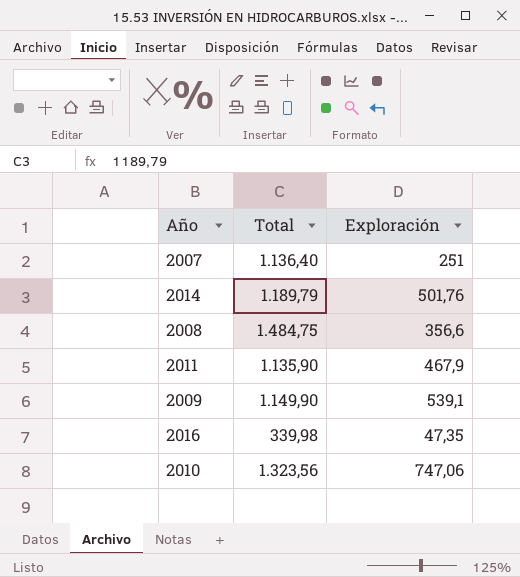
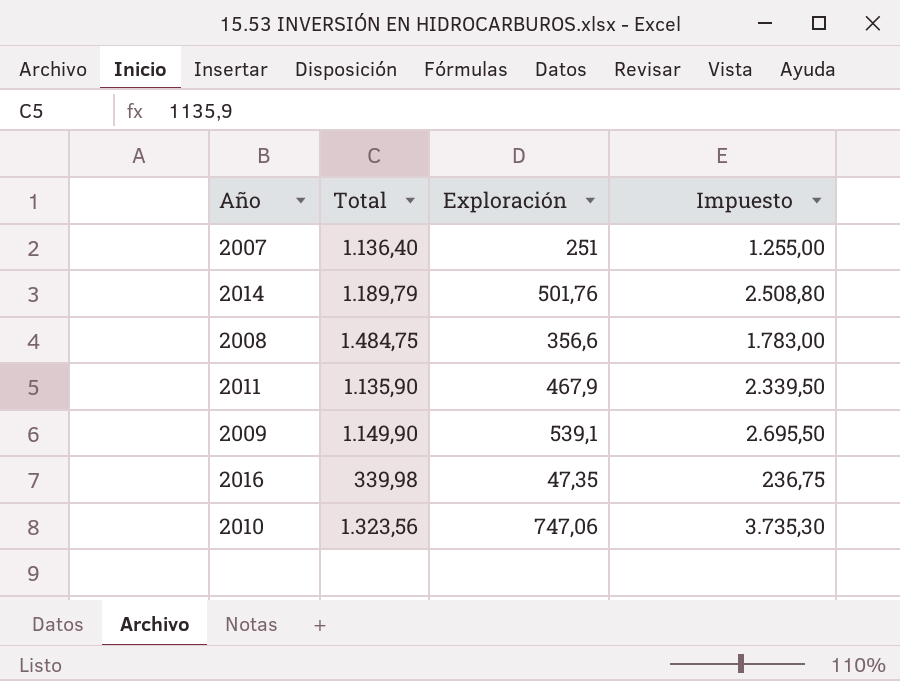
column Impuesto | formula: none -> [Exploración] * 5

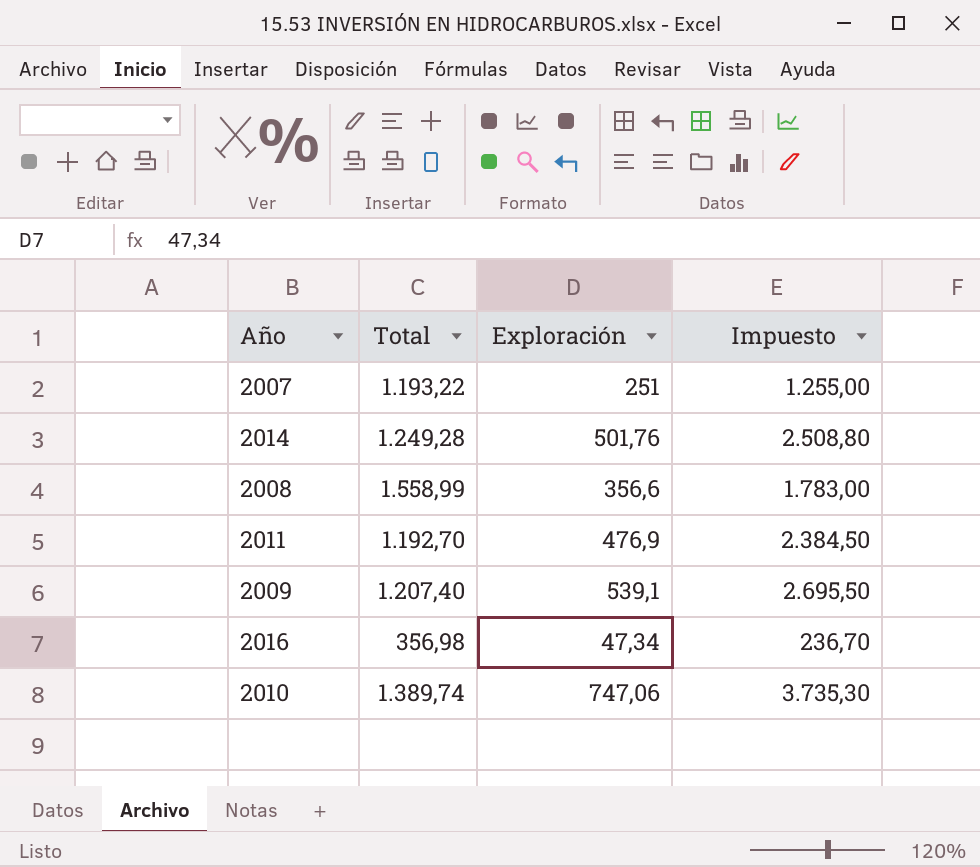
2007 | Total: 1.136,40 -> 1.193,22
2014 | Total: 1.189,79 -> 1.249,28
2008 | Total: 1.484,75 -> 1.558,99
2011 | Total: 1.135,90 -> 1.192,70
2011 | Exploración: 467,9 -> 476,9
2011 | Impuesto: 2.339,50 -> 2.384,50
2009 | Total: 1.149,90 -> 1.207,40
2016 | Total: 339,98 -> 356,98
2016 | Exploración: 47,35 -> 47,34
2016 | Impuesto: 236,75 -> 236,70
2010 | Total: 1.323,56 -> 1.389,74

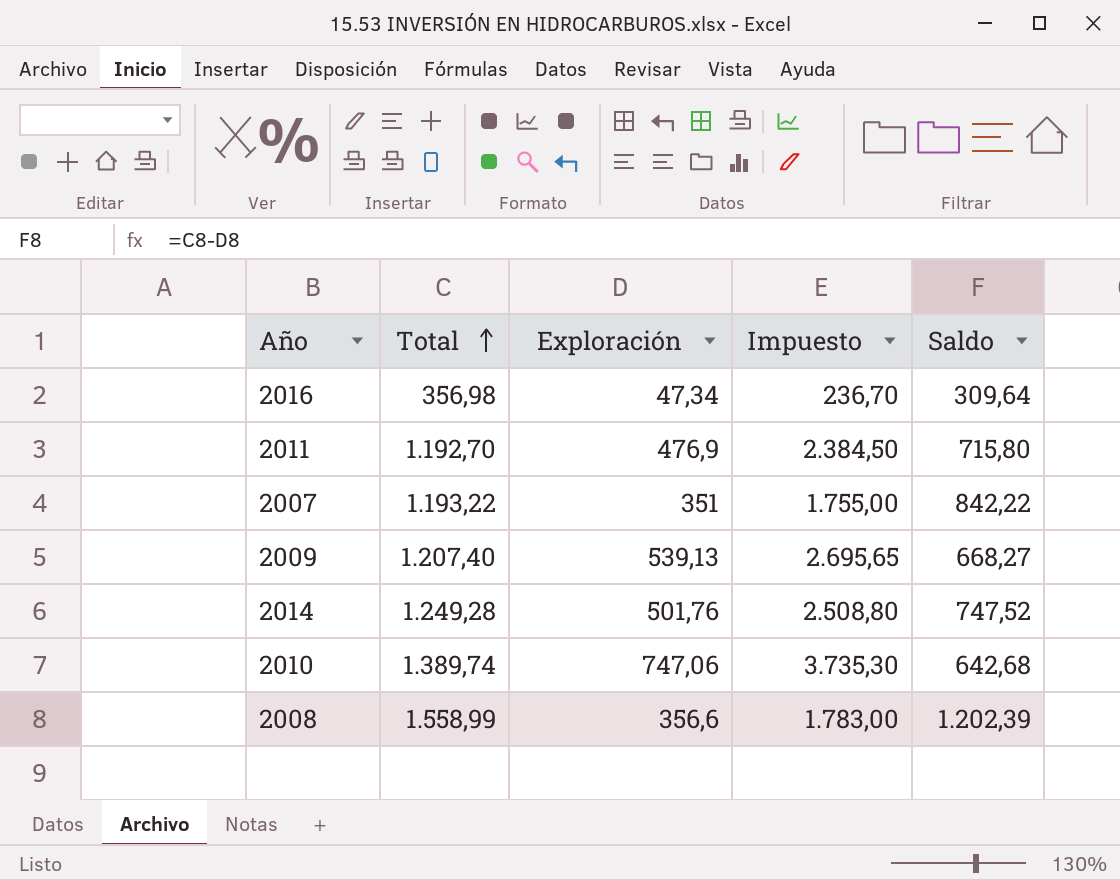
row order: none -> Total ascending
column Saldo | formula: none -> [Total] - [Exploración]
2007 | Exploración: 251 -> 351
2007 | Impuesto: 1.255,00 -> 1.755,00
2009 | Exploración: 539,1 -> 539,13
2009 | Impuesto: 2.695,50 -> 2.695,65

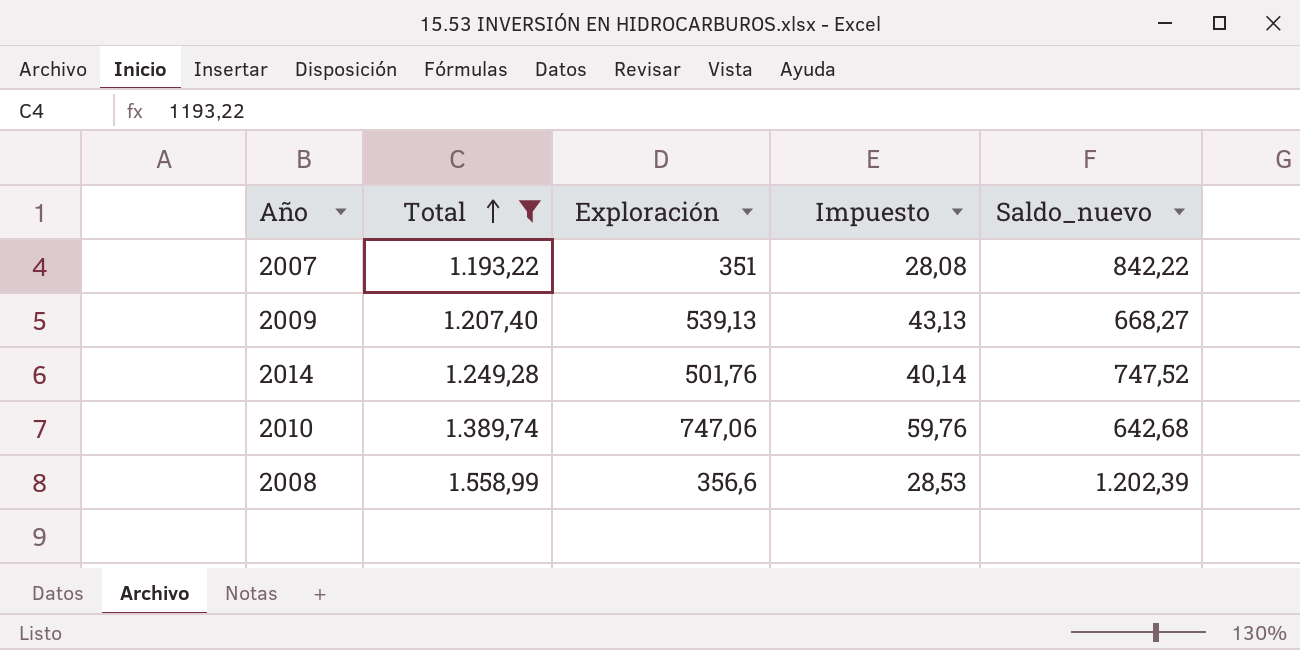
filter: none -> Total >= 1.193,22
column Impuesto | formula: [Exploración] * 5 -> [Exploración] * 0,08
column name: Saldo -> Saldo_nuevo

